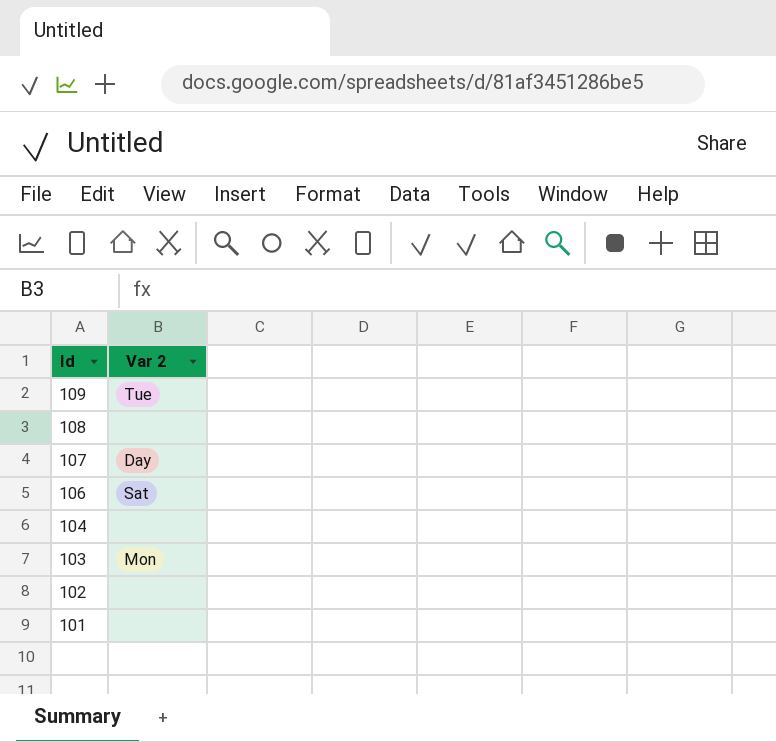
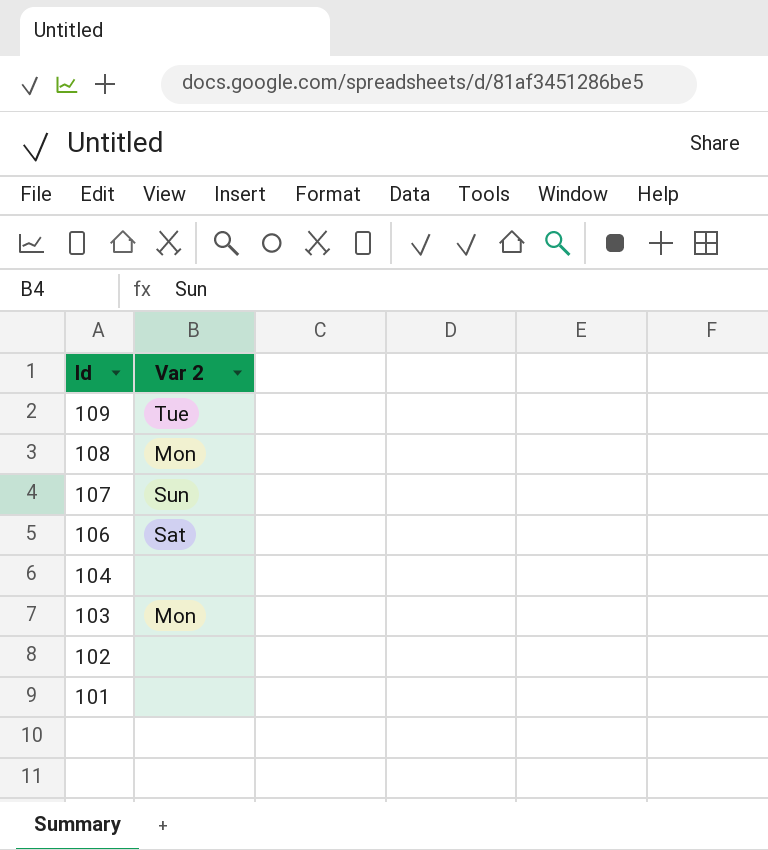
108 | Var 2: none -> Mon
107 | Var 2: Day -> Sun

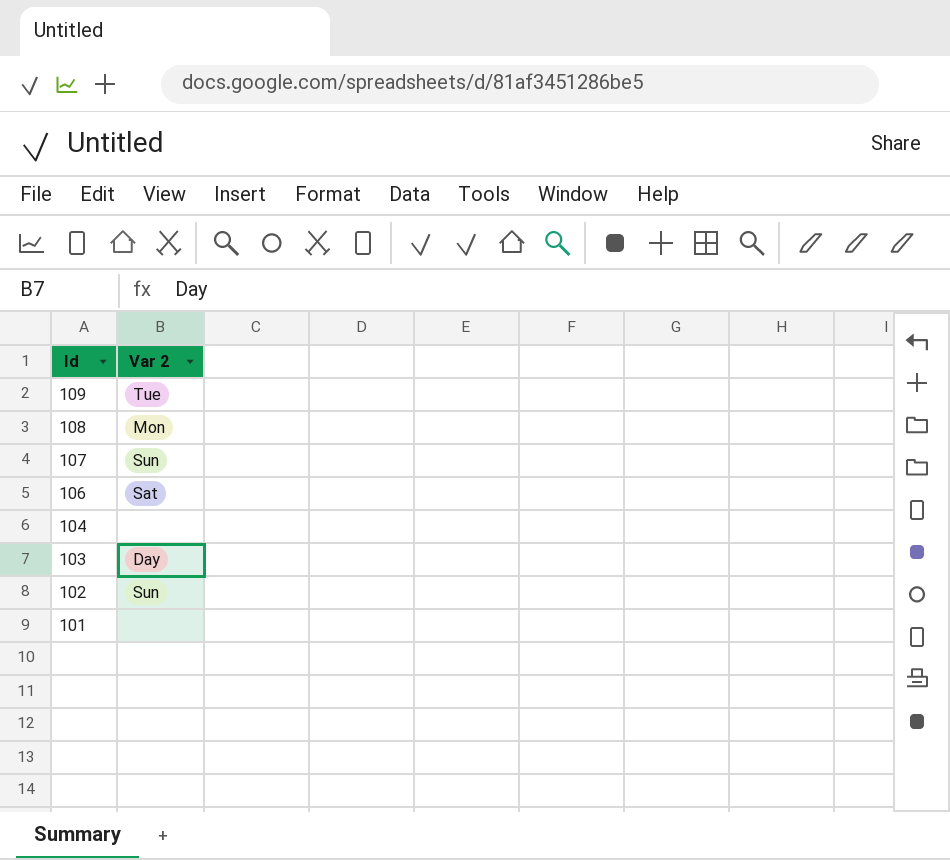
103 | Var 2: Mon -> Day
102 | Var 2: none -> Sun

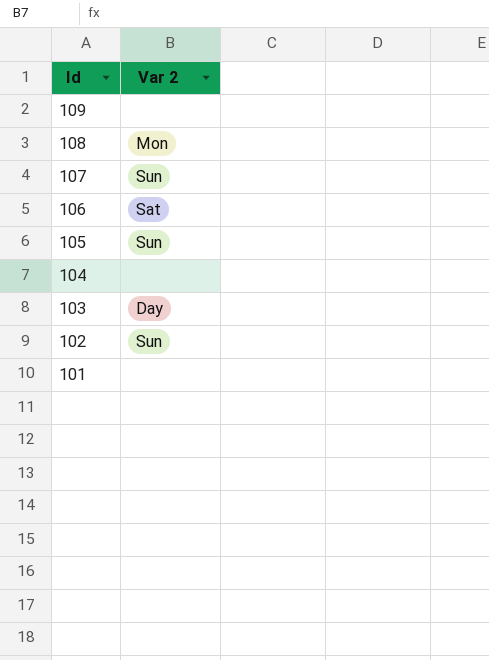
109 | Var 2: Tue -> none
row 105: none -> Sun

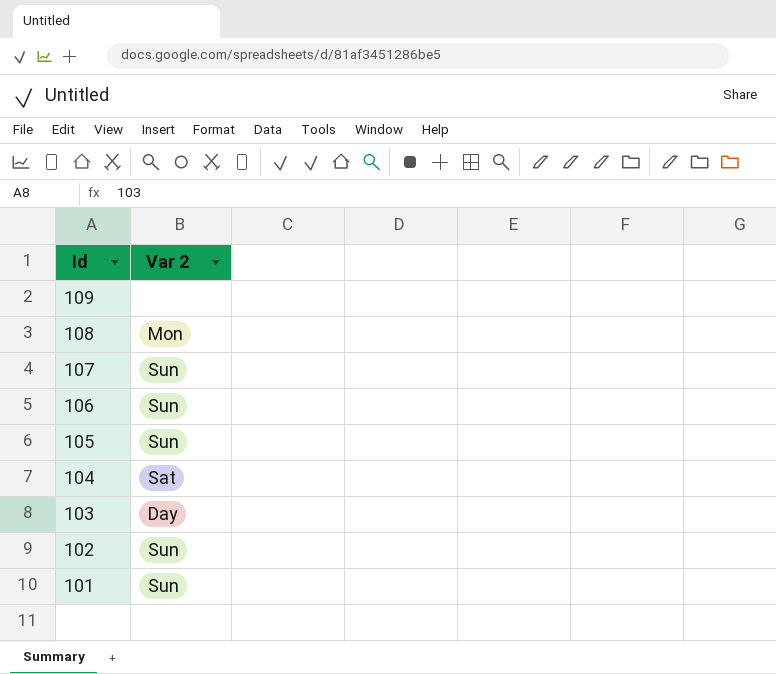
106 | Var 2: Sat -> Sun
104 | Var 2: none -> Sat
101 | Var 2: none -> Sun

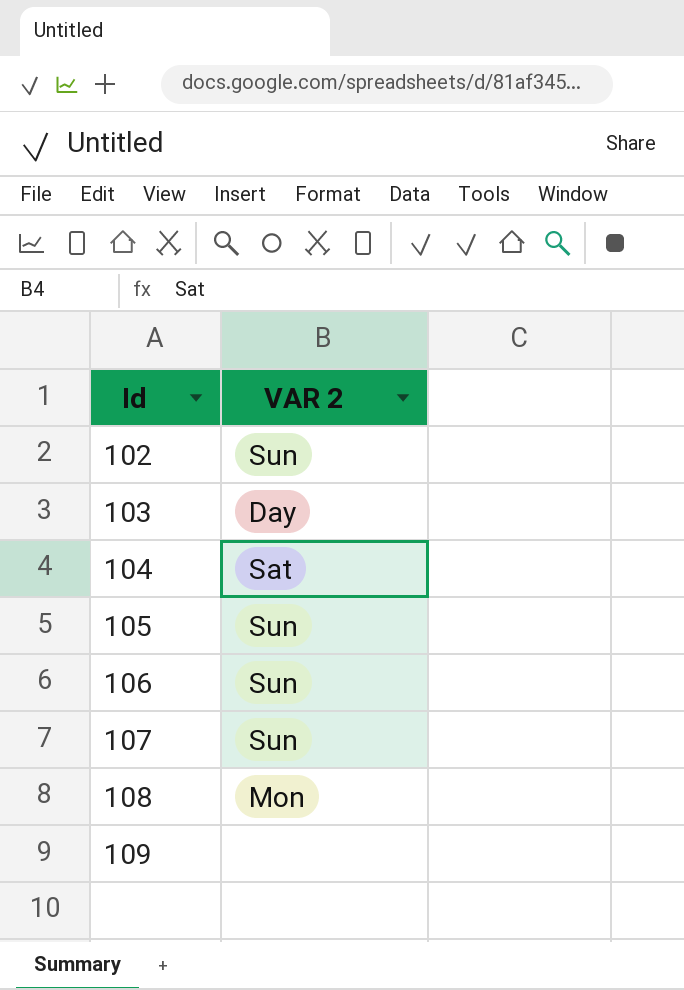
row order: Id descending -> Id ascending
column name: Var 2 -> VAR 2
row 101: Sun -> none

